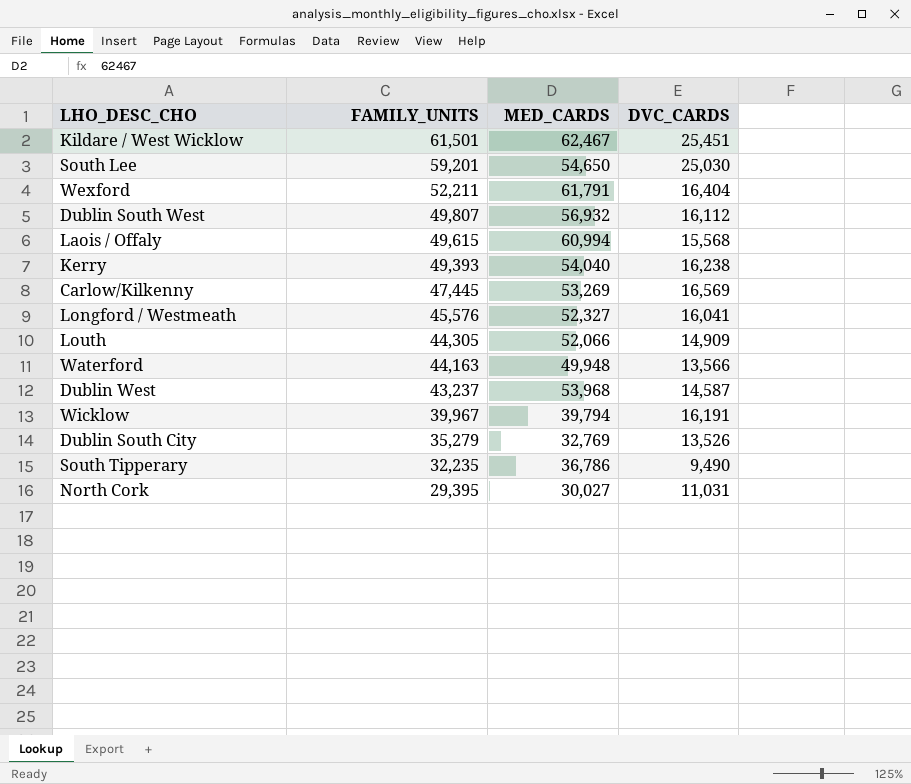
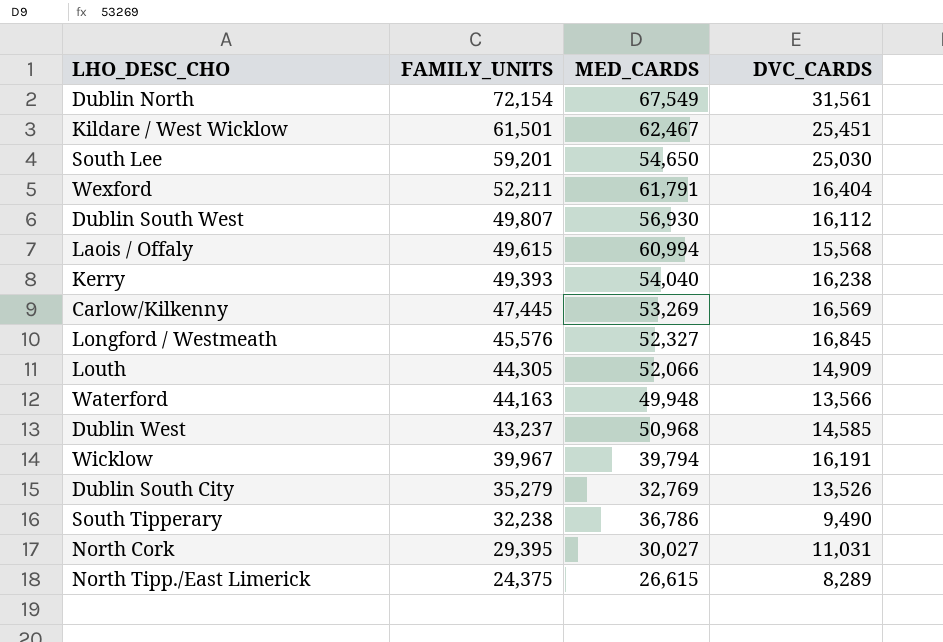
row Dublin North: none -> 72,154 | 67,549 | 31,561
Dublin South West | MED_CARDS: 56,932 -> 56,930
Longford / Westmeath | DVC_CARDS: 16,041 -> 16,845
Dublin West | MED_CARDS: 53,968 -> 50,968
Dublin West | DVC_CARDS: 14,587 -> 14,585
South Tipperary | FAMILY_UNITS: 32,235 -> 32,238
row North Tipp./East Limerick: none -> 24,375 | 26,615 | 8,289

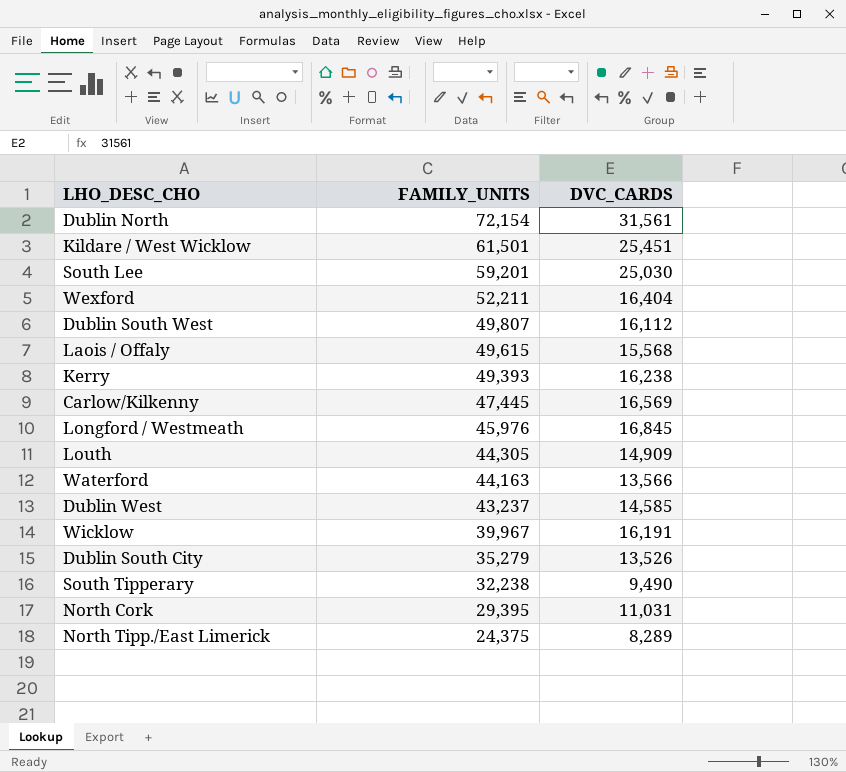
column MED_CARDS | position: 3 -> none
Longford / Westmeath | FAMILY_UNITS: 45,576 -> 45,976

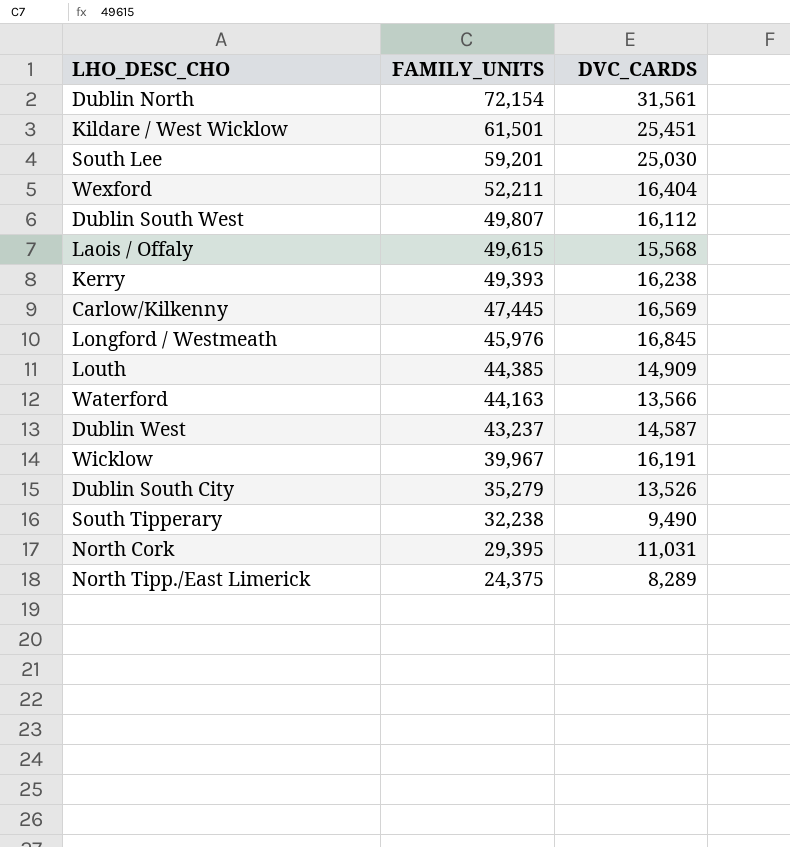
Louth | FAMILY_UNITS: 44,305 -> 44,385
Dublin West | DVC_CARDS: 14,585 -> 14,587

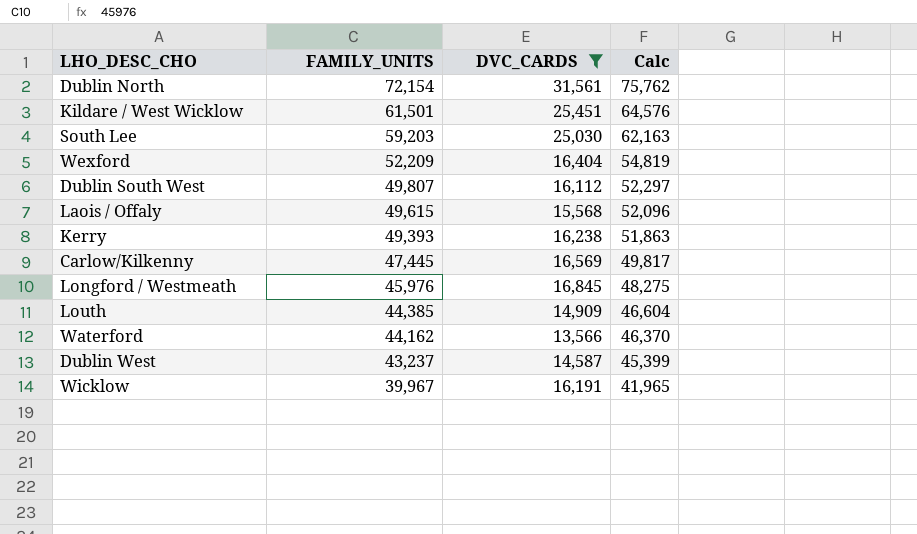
filter: none -> DVC_CARDS >= 13,566
column Calc | formula: none -> [FAMILY_UNITS] * 1.05
South Lee | FAMILY_UNITS: 59,201 -> 59,203
Wexford | FAMILY_UNITS: 52,211 -> 52,209
Waterford | FAMILY_UNITS: 44,163 -> 44,162

